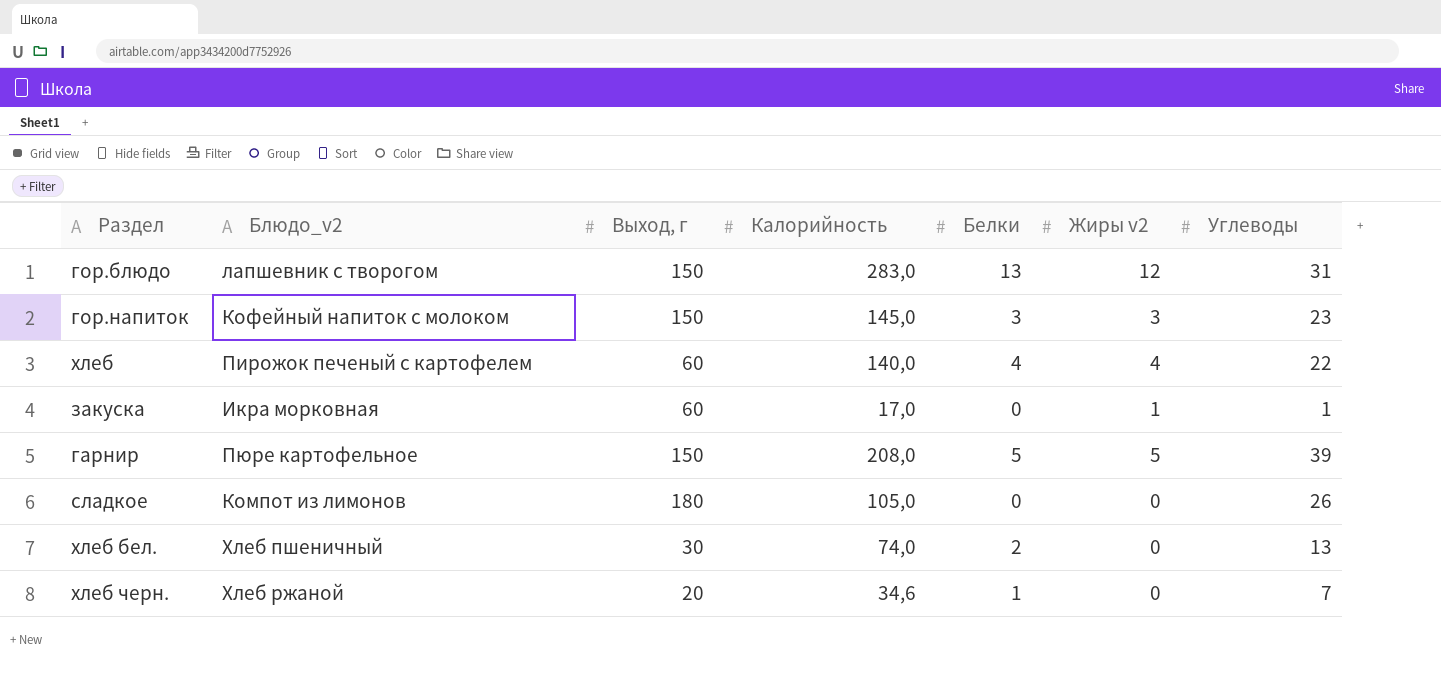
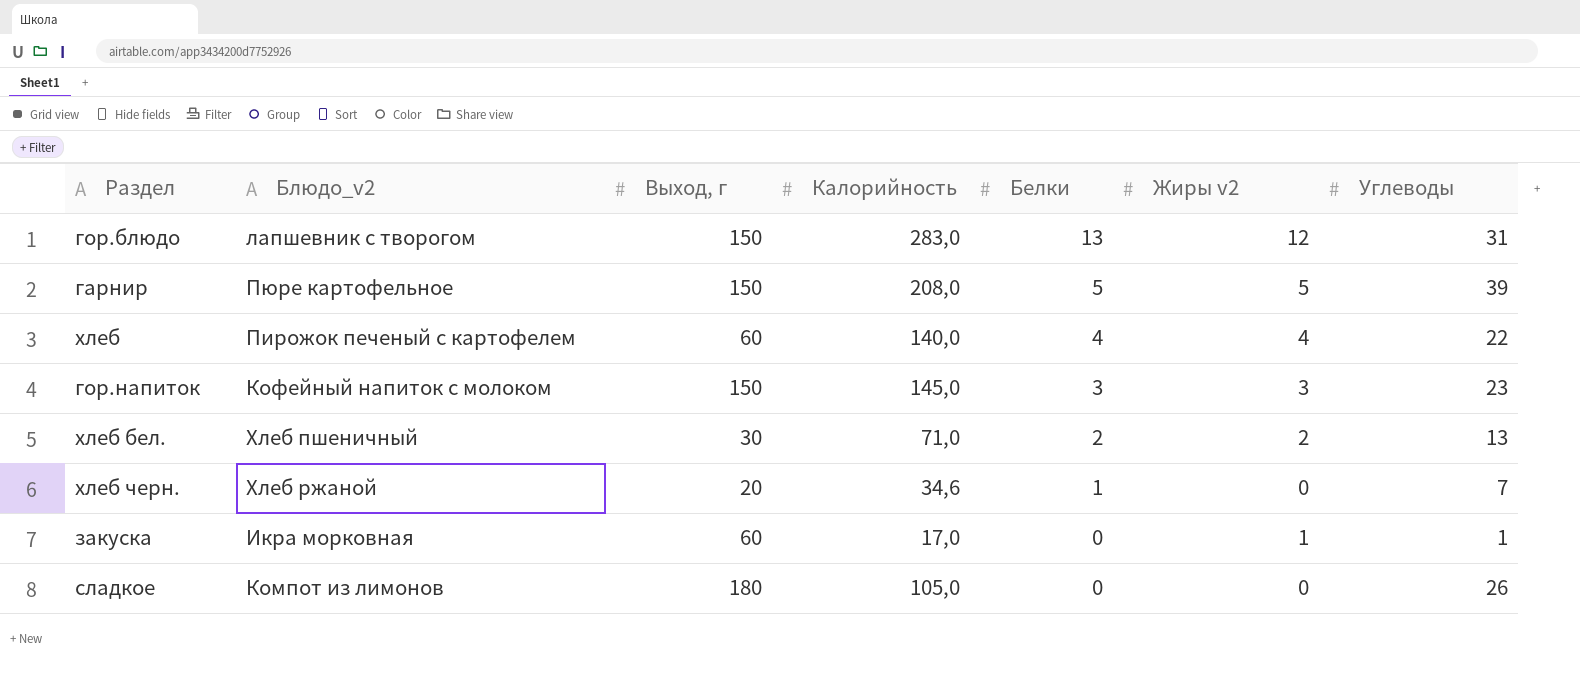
row order: none -> Белки descending
хлеб бел. | Калорийность: 74,0 -> 71,0
хлеб бел. | Жиры v2: 0 -> 2

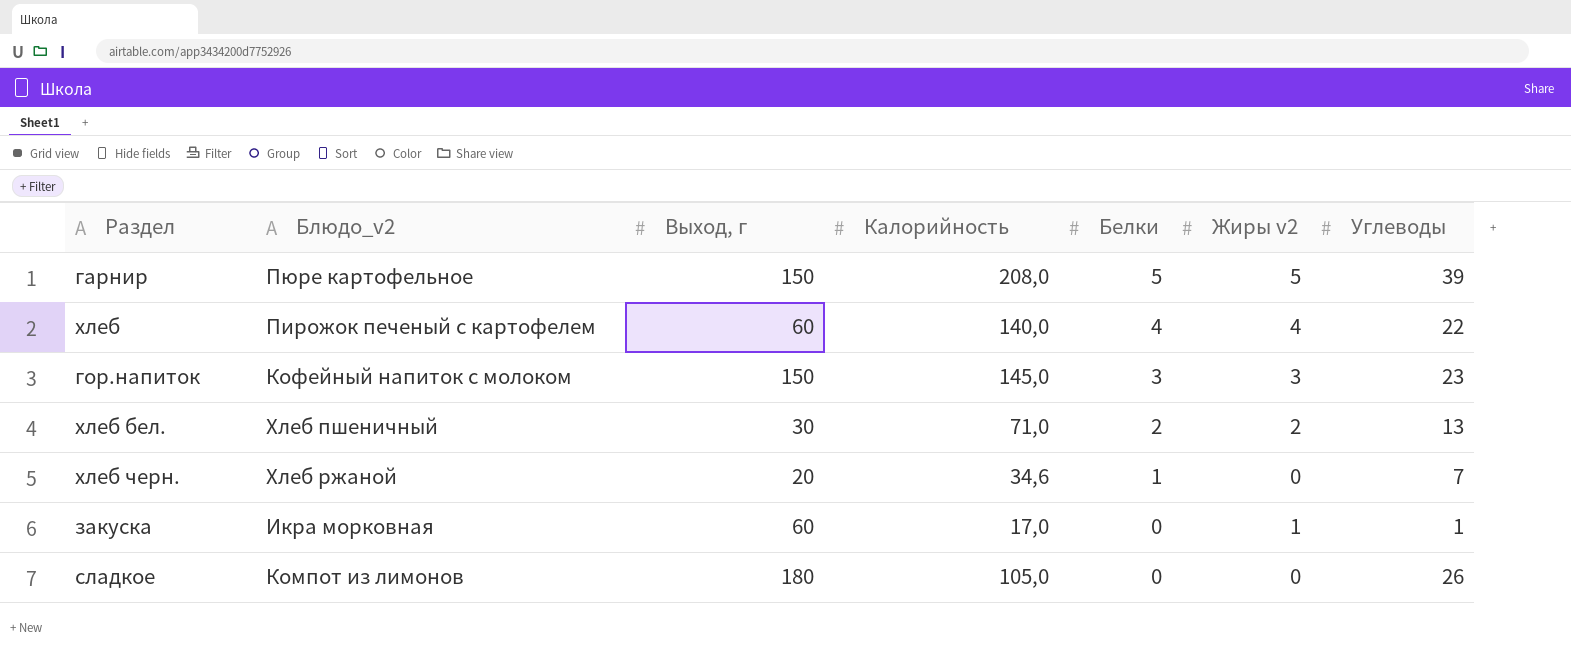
row гор.блюдо: лапшевник с творогом | 150 | 283,0 | 13 | 12 | 31 -> none

